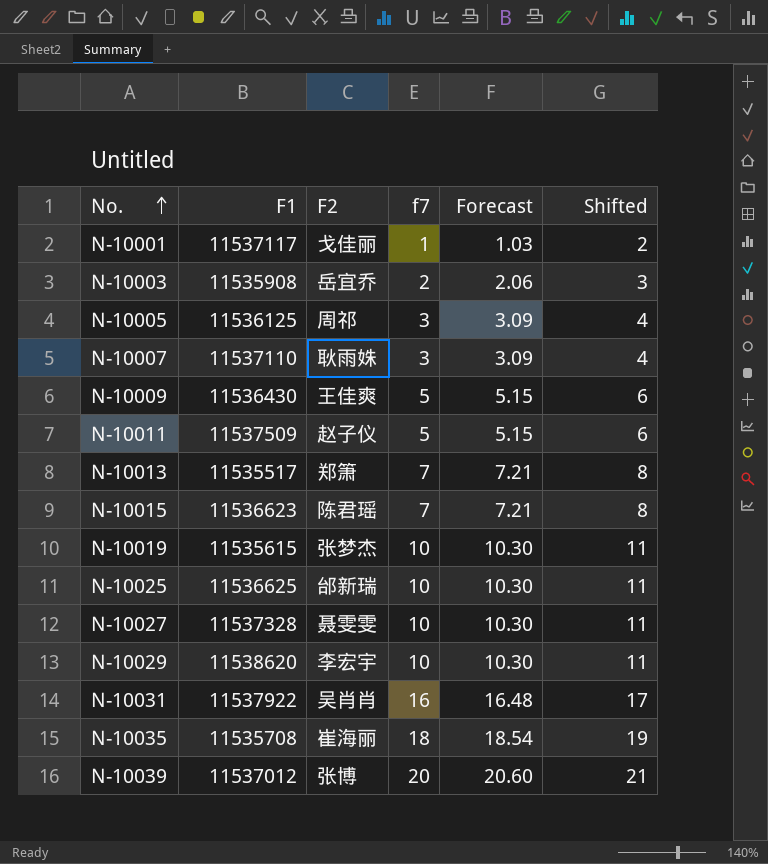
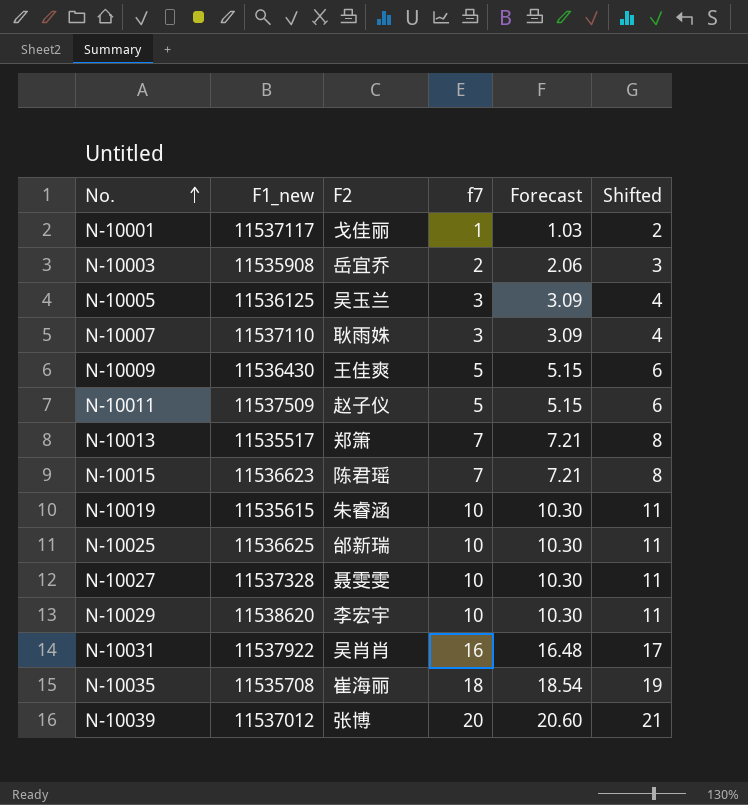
column name: F1 -> F1_new
N-10005 | F2: 周祁 -> 吴玉兰
N-10019 | F2: 张梦杰 -> 朱睿涵

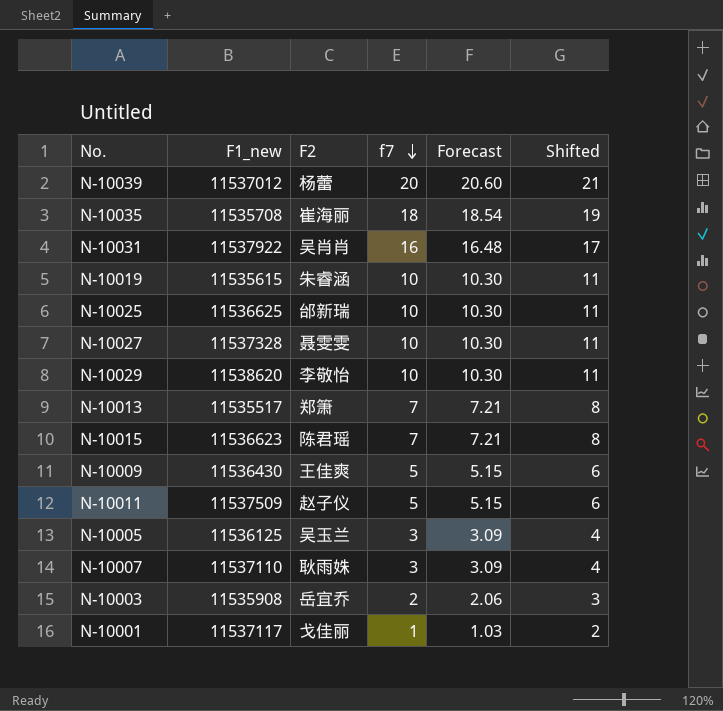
row order: No. ascending -> f7 descending
N-10039 | F2: 张博 -> 杨蕾
N-10029 | F2: 李宏宇 -> 李敬怡

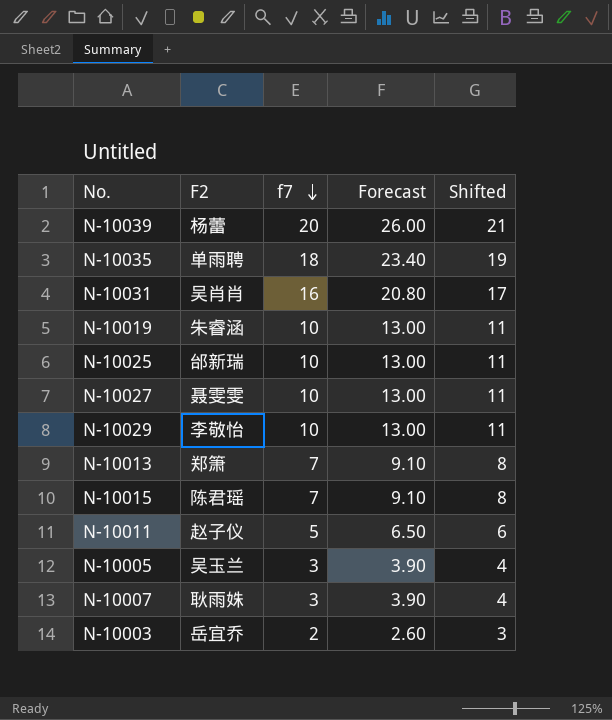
column F1_new | position: 2 -> none
column Forecast | formula: [f7] * 1.03 -> [f7] * 1.3
row N-10009: 11536430 | 王佳爽 | 5 | 5.15 | 6 -> none
row N-10001: 11537117 | 戈佳丽 | 1 | 1.03 | 2 -> none
N-10035 | F2: 崔海丽 -> 单雨聘

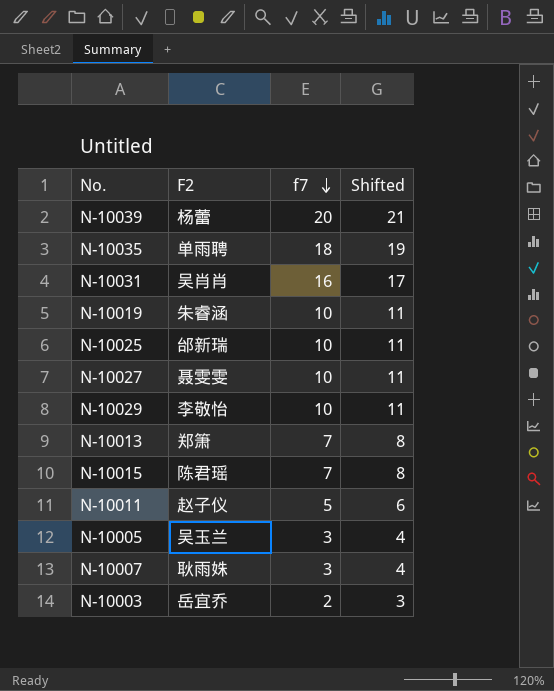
column Forecast | formula: [f7] * 1.3 -> none

